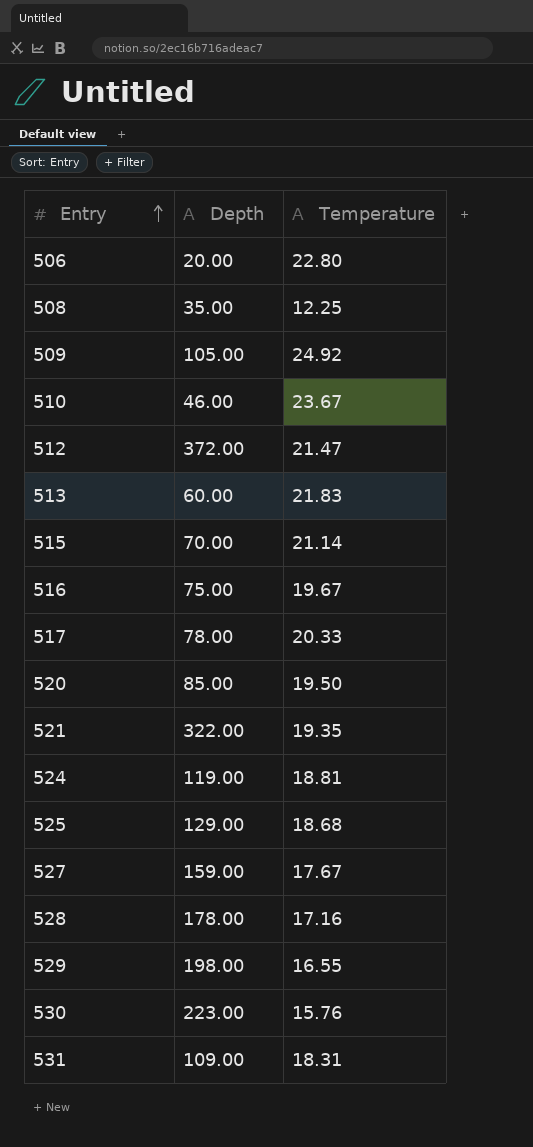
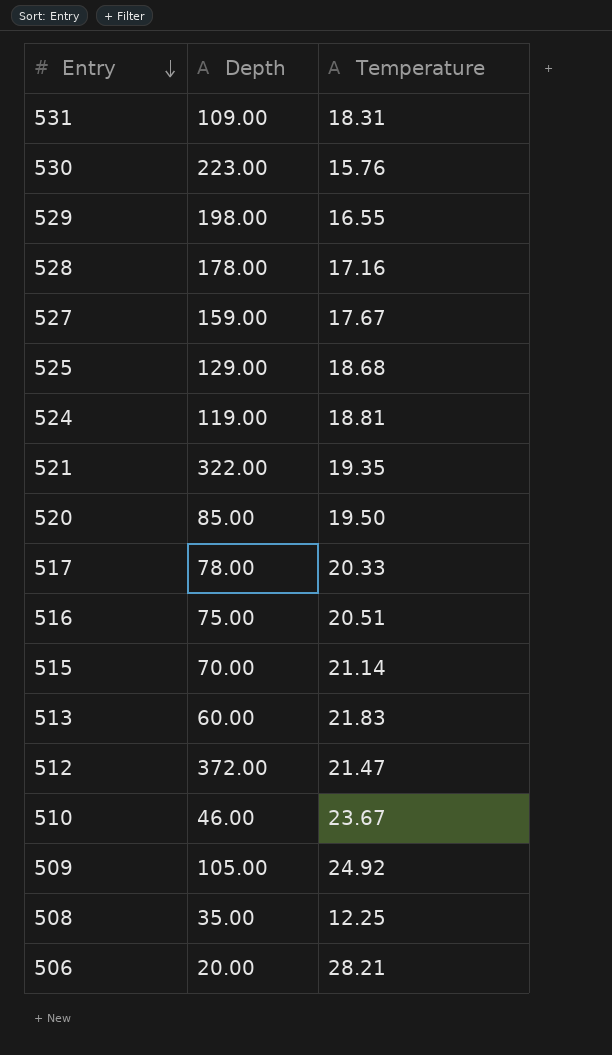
row order: Entry ascending -> Entry descending
516 | Temperature: 19.67 -> 20.51
506 | Temperature: 22.80 -> 28.21

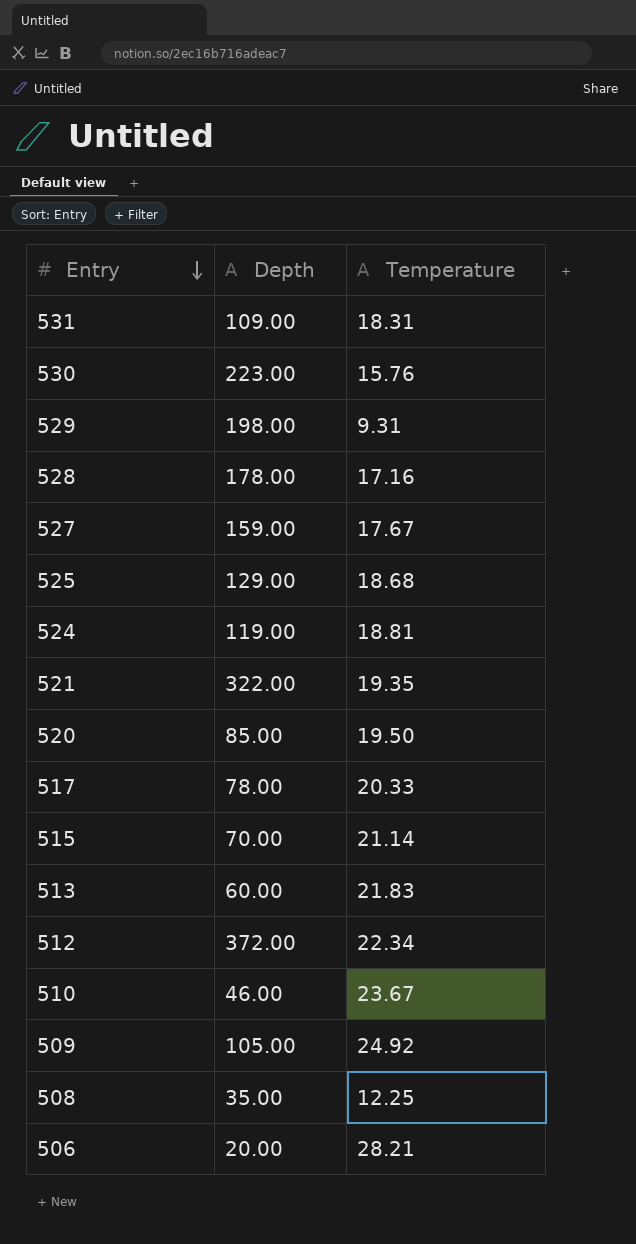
row 516: 75.00 | 20.51 -> none
529 | Temperature: 16.55 -> 9.31
512 | Temperature: 21.47 -> 22.34

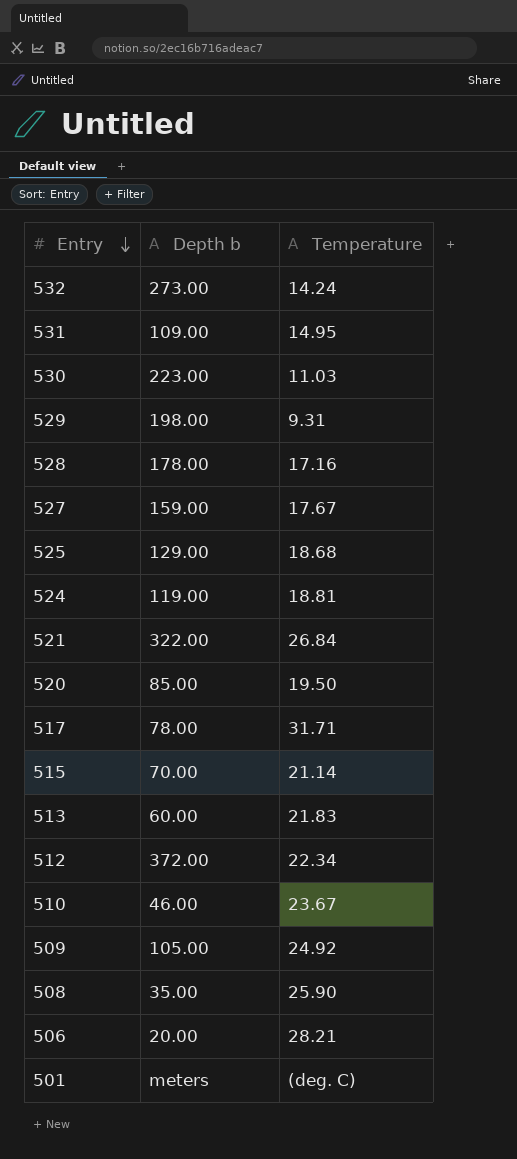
column name: Depth -> Depth b
row 532: none -> 273.00 | 14.24
531 | Temperature: 18.31 -> 14.95
530 | Temperature: 15.76 -> 11.03
521 | Temperature: 19.35 -> 26.84
517 | Temperature: 20.33 -> 31.71
508 | Temperature: 12.25 -> 25.90
row 501: none -> meters | (deg. C)

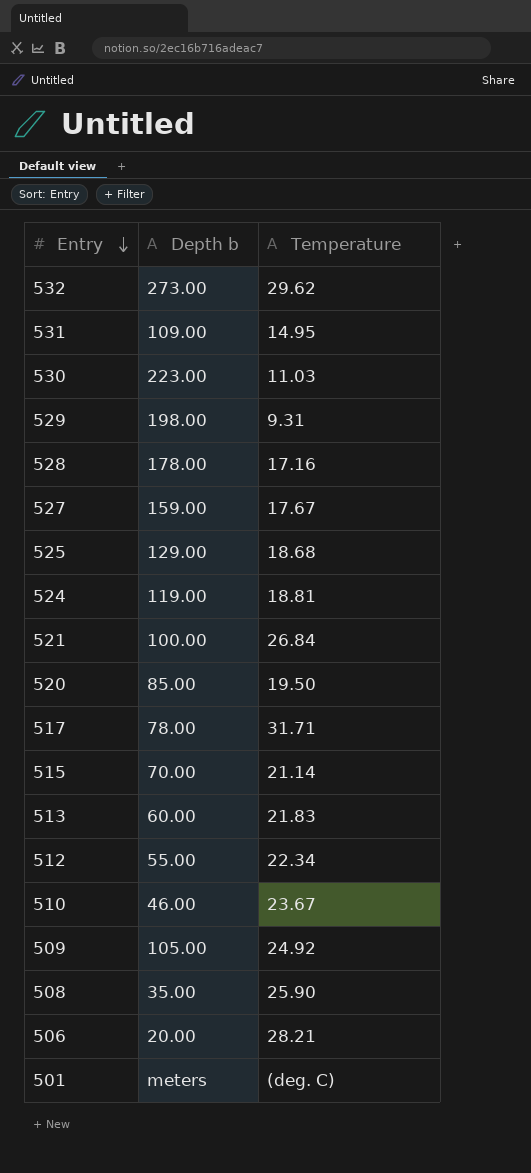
532 | Temperature: 14.24 -> 29.62
521 | Depth b: 322.00 -> 100.00
512 | Depth b: 372.00 -> 55.00

